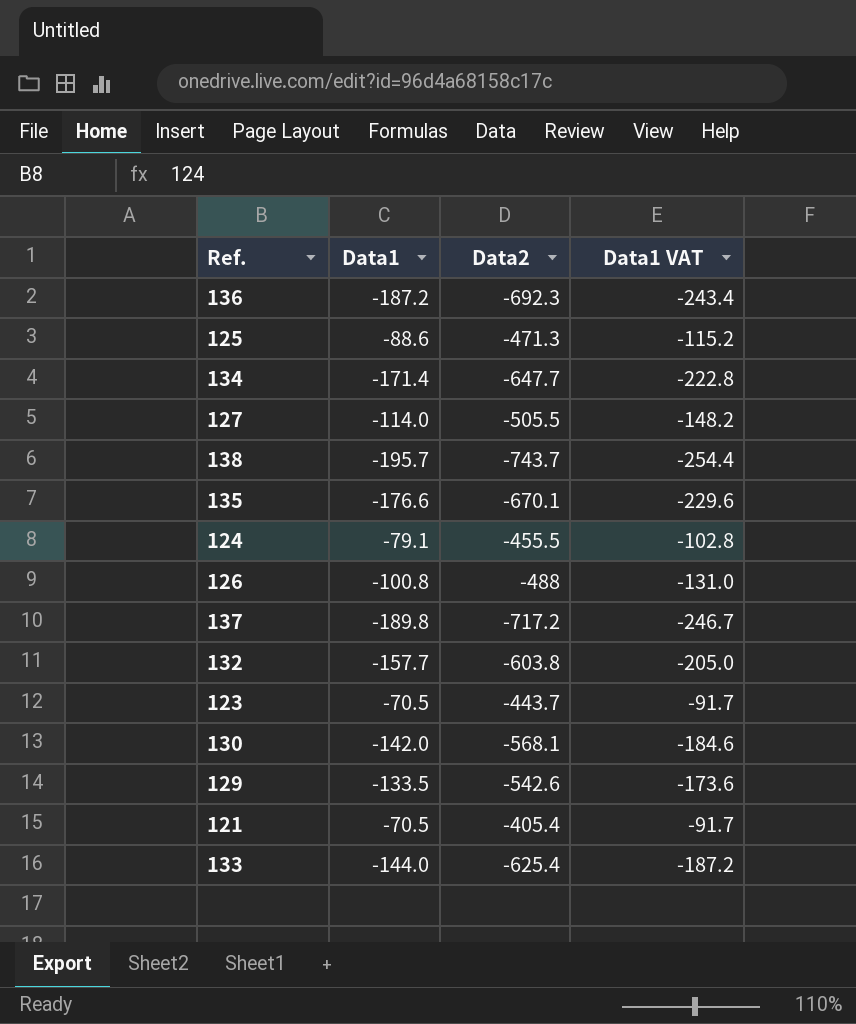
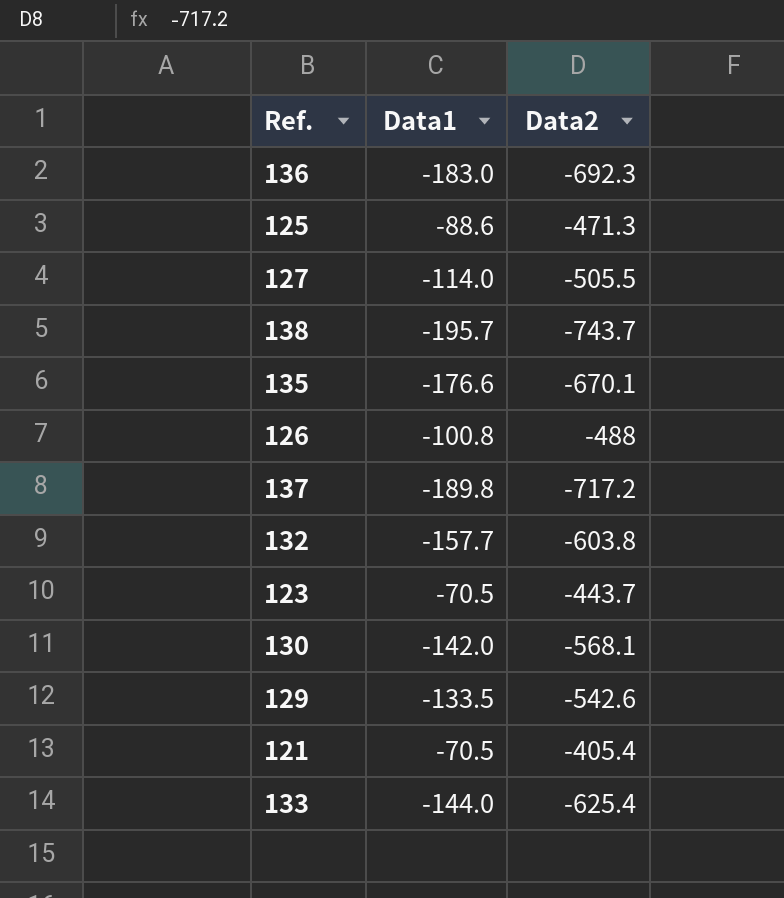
column Data1 VAT | formula: [Data1] * 1.3 -> none
row 134: -171.4 | -647.7 | -222.8 -> none
row 124: -79.1 | -455.5 | -102.8 -> none
136 | Data1: -187.2 -> -183.0

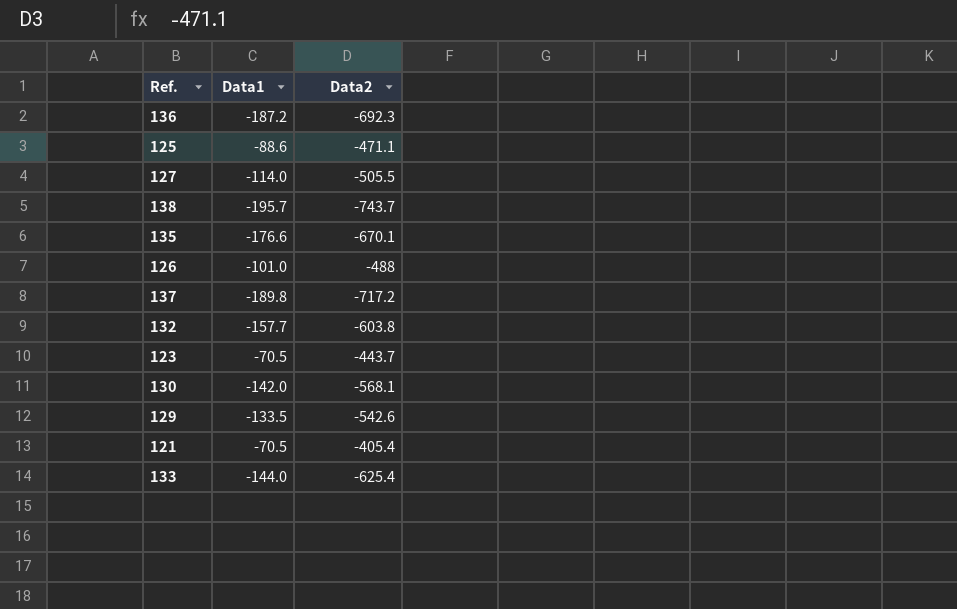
136 | Data1: -183.0 -> -187.2
125 | Data2: -471.3 -> -471.1
126 | Data1: -100.8 -> -101.0

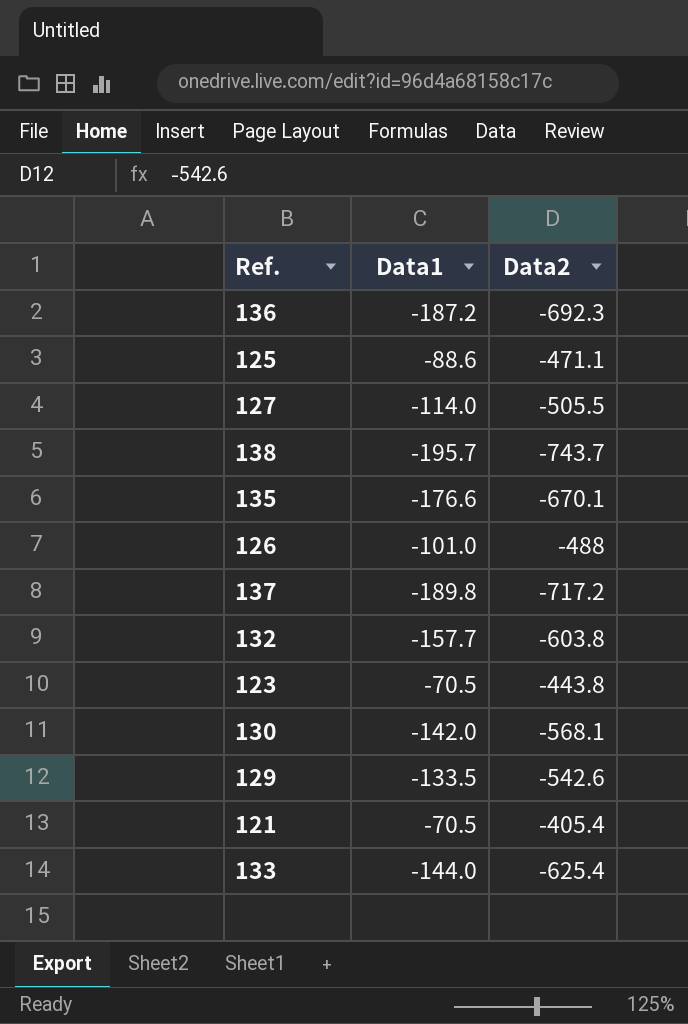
123 | Data2: -443.7 -> -443.8

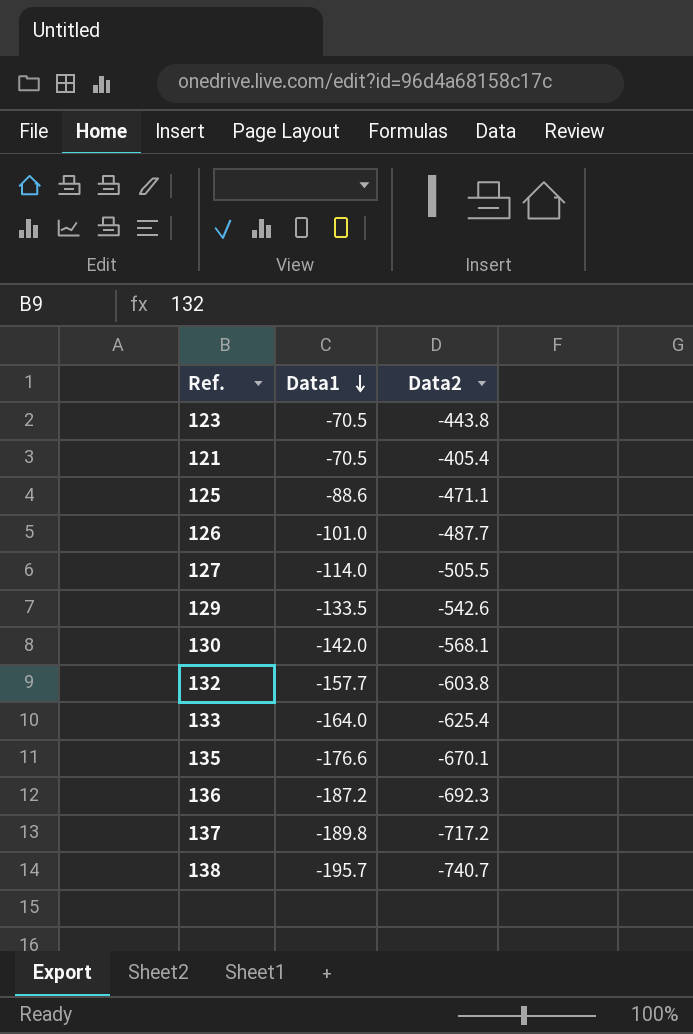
row order: none -> Data1 descending
126 | Data2: -488 -> -487.7
133 | Data1: -144.0 -> -164.0
138 | Data2: -743.7 -> -740.7

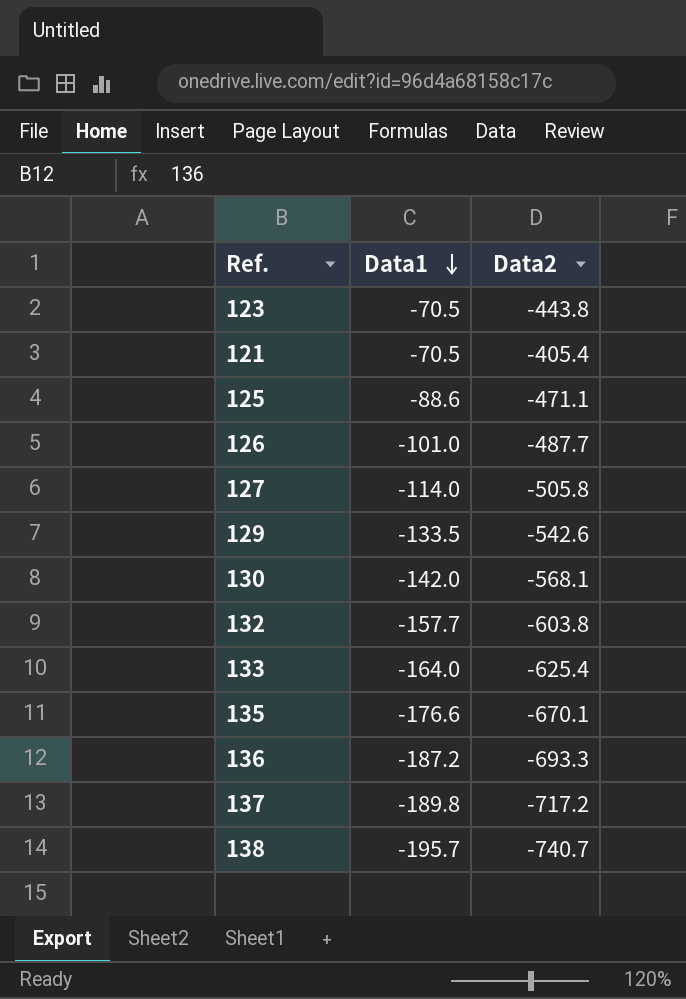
127 | Data2: -505.5 -> -505.8
136 | Data2: -692.3 -> -693.3

